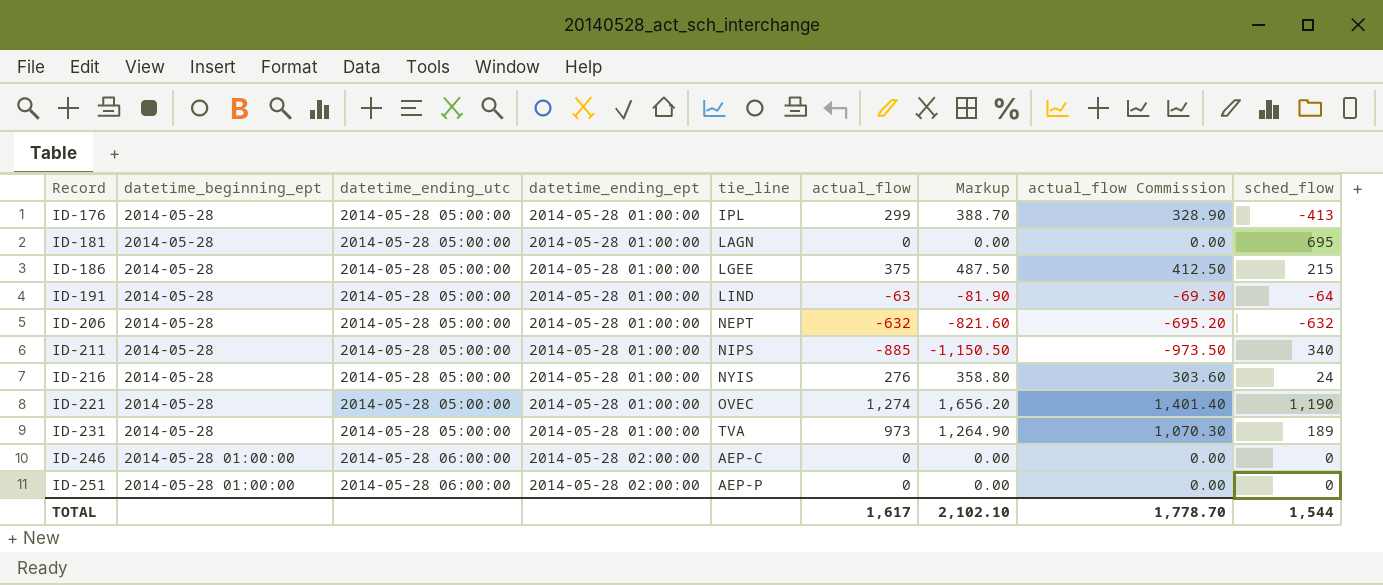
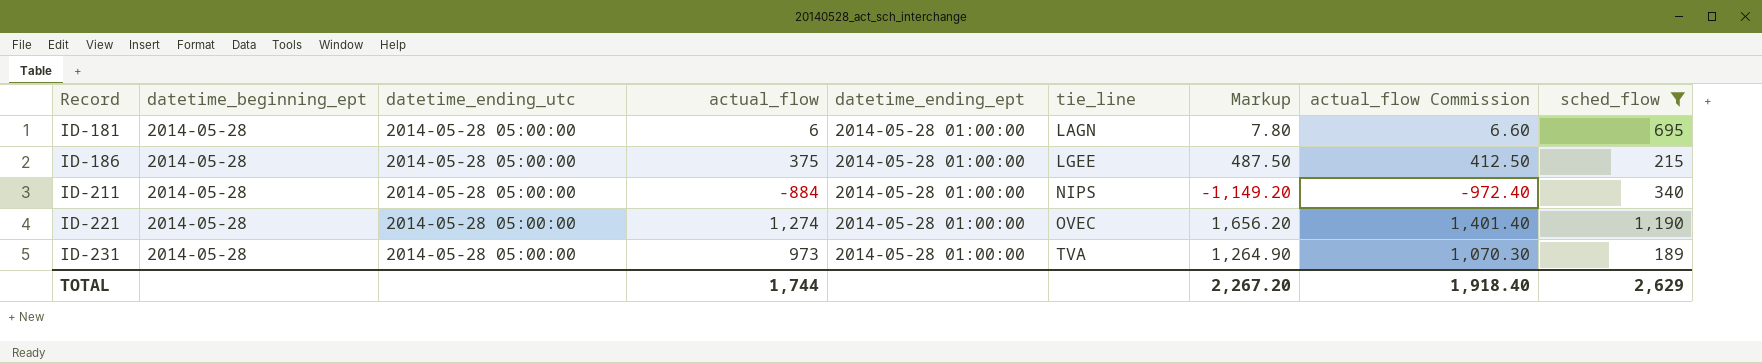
filter: none -> sched_flow >= 189
column actual_flow | position: 6 -> 4
ID-181 | actual_flow: 0 -> 6
ID-181 | Markup: 0.00 -> 7.80
ID-181 | actual_flow Commission: 0.00 -> 6.60
ID-211 | actual_flow: -885 -> -884
ID-211 | Markup: -1,150.50 -> -1,149.20
ID-211 | actual_flow Commission: -973.50 -> -972.40
TOTAL | actual_flow: 1,617 -> 1,744
TOTAL | Markup: 2,102.10 -> 2,267.20
TOTAL | actual_flow Commission: 1,778.70 -> 1,918.40
TOTAL | sched_flow: 1,544 -> 2,629

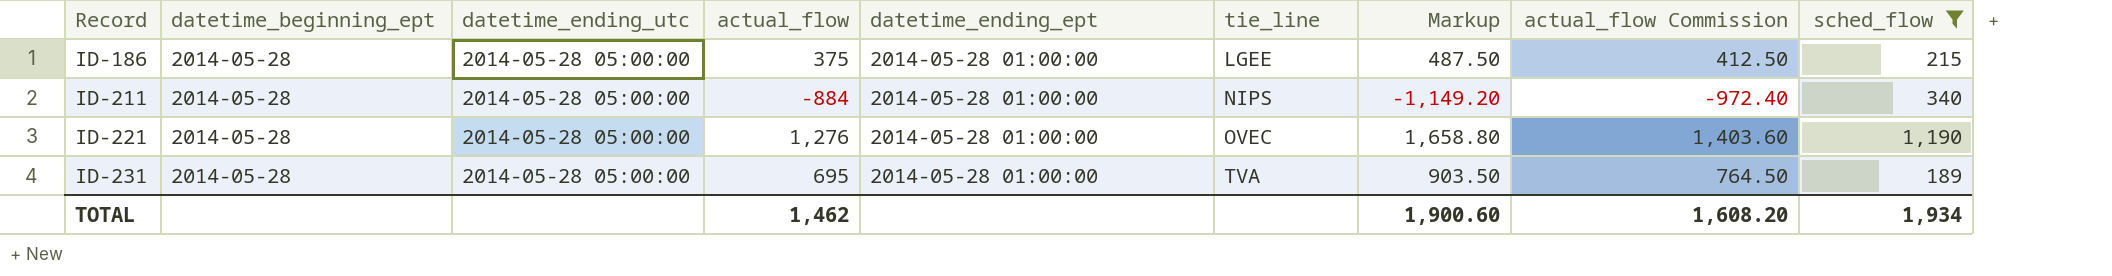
row ID-181: 2014-05-28 | 2014-05-28 05:00:00 | 6 | 2014-05-28 01:00:00 | LAGN | 7.80 | 6.60 | 695 -> none
ID-221 | actual_flow: 1,274 -> 1,276
ID-221 | Markup: 1,656.20 -> 1,658.80
ID-221 | actual_flow Commission: 1,401.40 -> 1,403.60
ID-231 | actual_flow: 973 -> 695
ID-231 | Markup: 1,264.90 -> 903.50
ID-231 | actual_flow Commission: 1,070.30 -> 764.50
TOTAL | actual_flow: 1,744 -> 1,462
TOTAL | Markup: 2,267.20 -> 1,900.60
TOTAL | actual_flow Commission: 1,918.40 -> 1,608.20
TOTAL | sched_flow: 2,629 -> 1,934

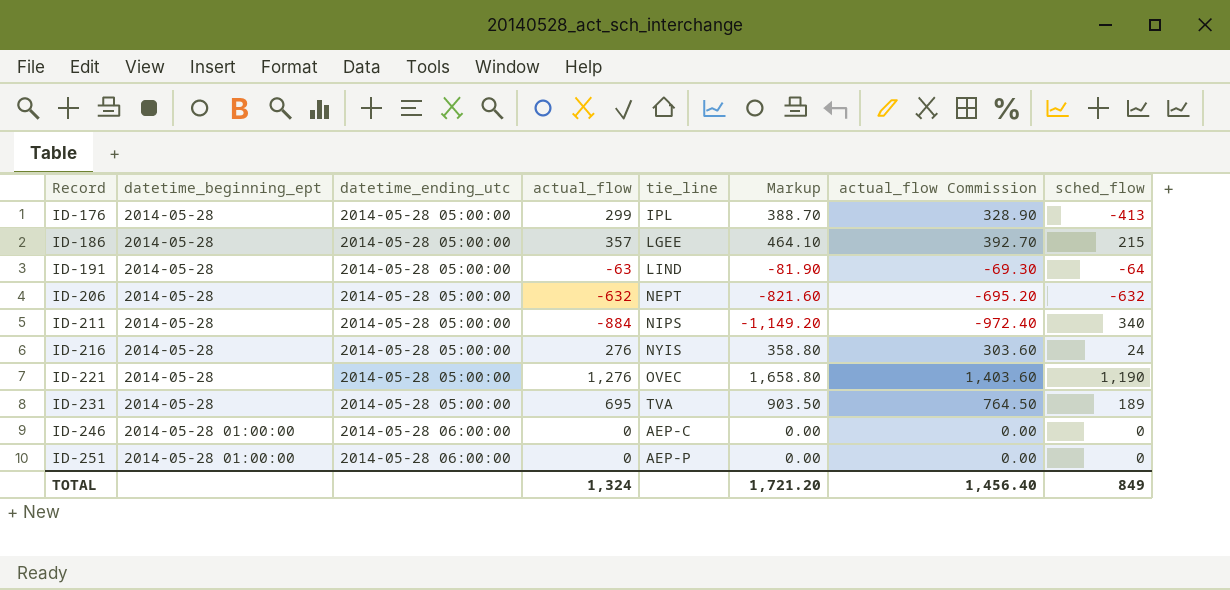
filter: sched_flow >= 189 -> none
column datetime_ending_ept | position: 5 -> none
ID-186 | actual_flow: 375 -> 357
ID-186 | Markup: 487.50 -> 464.10
ID-186 | actual_flow Commission: 412.50 -> 392.70
TOTAL | actual_flow: 1,462 -> 1,324
TOTAL | Markup: 1,900.60 -> 1,721.20
TOTAL | actual_flow Commission: 1,608.20 -> 1,456.40
TOTAL | sched_flow: 1,934 -> 849

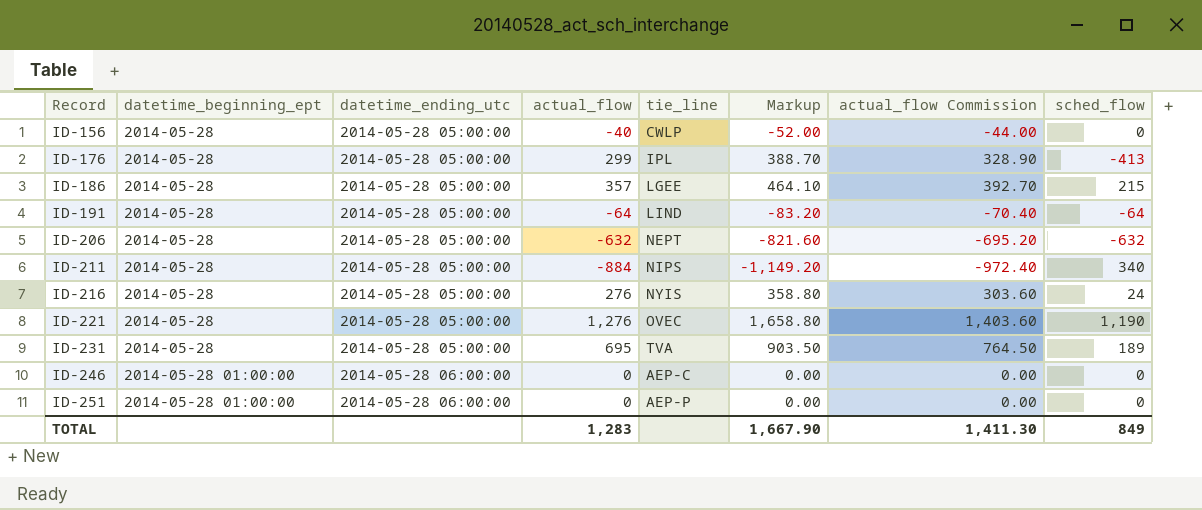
row ID-156: none -> 2014-05-28 | 2014-05-28 05:00:00 | -40 | CWLP | -52.00 | -44.00 | 0
ID-191 | actual_flow: -63 -> -64
ID-191 | Markup: -81.90 -> -83.20
ID-191 | actual_flow Commission: -69.30 -> -70.40
TOTAL | actual_flow: 1,324 -> 1,283
TOTAL | Markup: 1,721.20 -> 1,667.90
TOTAL | actual_flow Commission: 1,456.40 -> 1,411.30

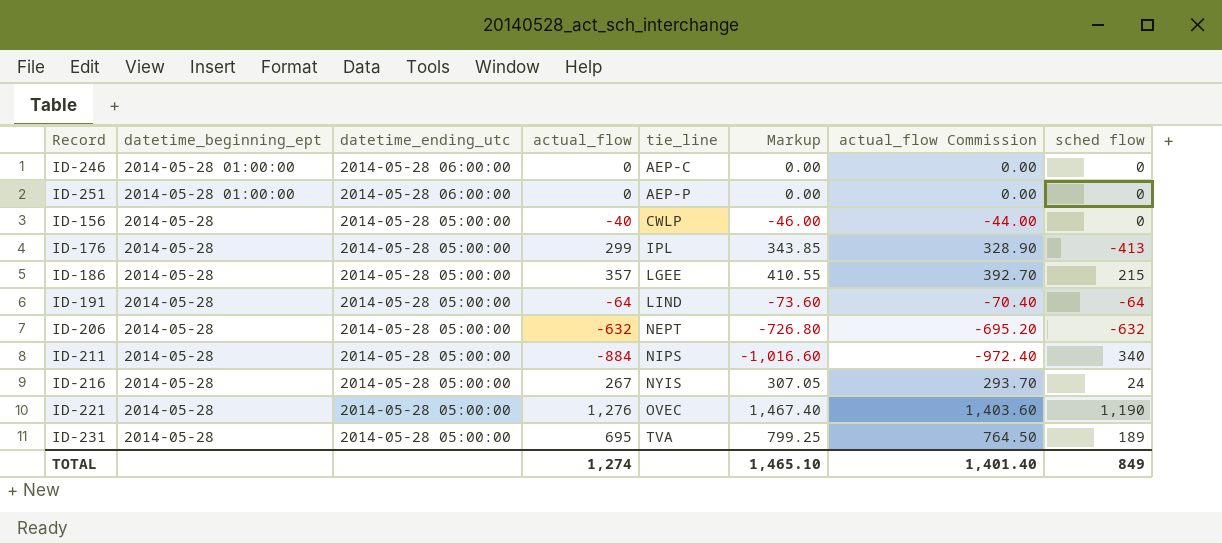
row order: Record ascending -> datetime_beginning_ept descending
column Markup | formula: [actual_flow] * 1.3 -> [actual_flow] * 1.15
column name: sched_flow -> sched flow
ID-216 | actual_flow: 276 -> 267
ID-216 | actual_flow Commission: 303.60 -> 293.70
TOTAL | actual_flow: 1,283 -> 1,274
TOTAL | Markup: 1,667.90 -> 1,465.10
TOTAL | actual_flow Commission: 1,411.30 -> 1,401.40

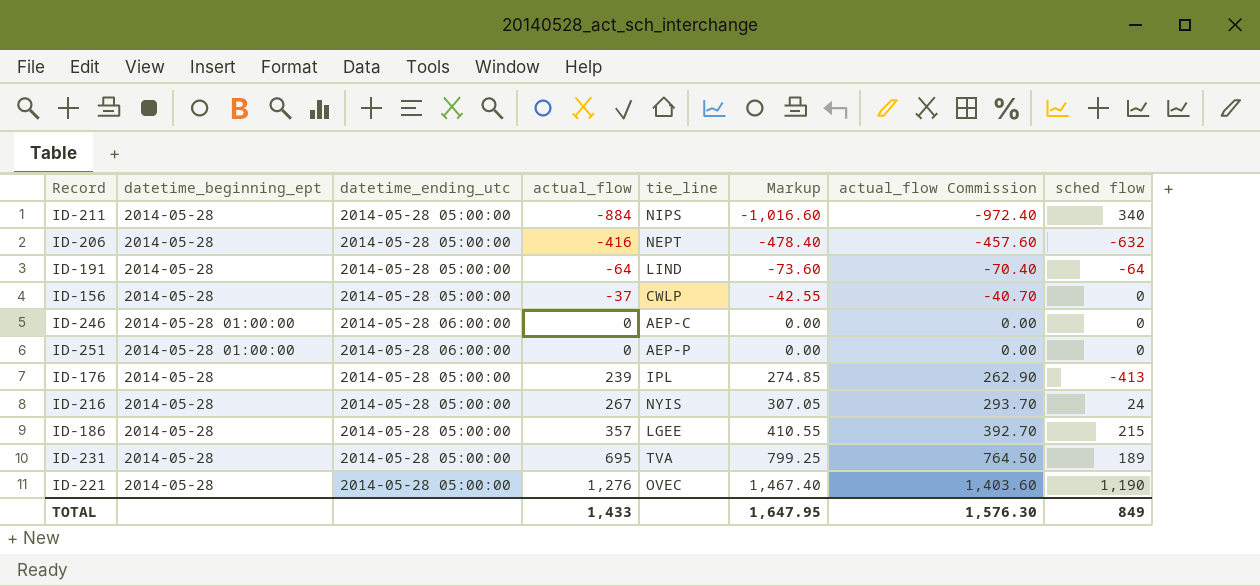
row order: datetime_beginning_ept descending -> actual_flow ascending
ID-206 | actual_flow: -632 -> -416
ID-206 | Markup: -726.80 -> -478.40
ID-206 | actual_flow Commission: -695.20 -> -457.60
ID-156 | actual_flow: -40 -> -37
ID-156 | Markup: -46.00 -> -42.55
ID-156 | actual_flow Commission: -44.00 -> -40.70
ID-176 | actual_flow: 299 -> 239
ID-176 | Markup: 343.85 -> 274.85
ID-176 | actual_flow Commission: 328.90 -> 262.90
TOTAL | actual_flow: 1,274 -> 1,433
TOTAL | Markup: 1,465.10 -> 1,647.95
TOTAL | actual_flow Commission: 1,401.40 -> 1,576.30

